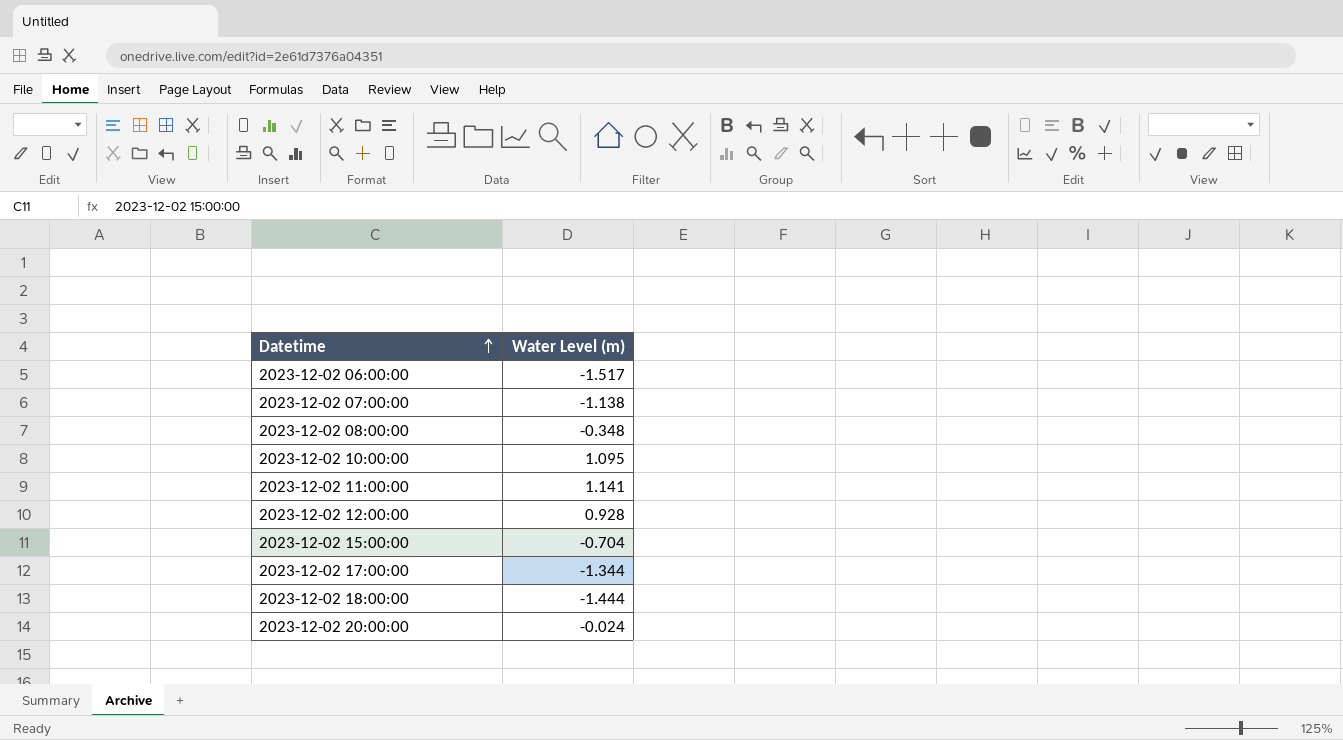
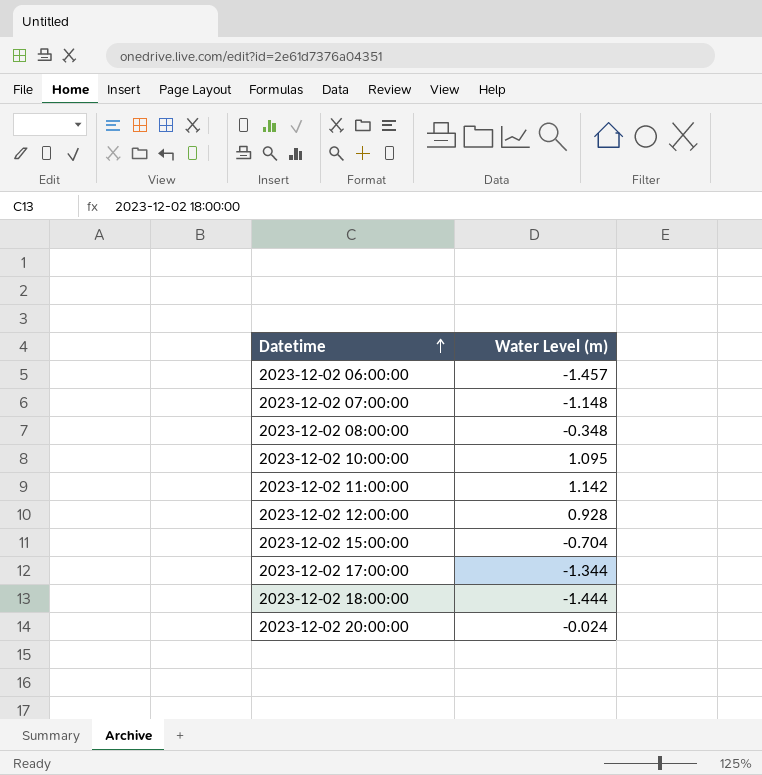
2023-12-02 06:00:00 | Water Level (m): -1.517 -> -1.457
2023-12-02 07:00:00 | Water Level (m): -1.138 -> -1.148
2023-12-02 11:00:00 | Water Level (m): 1.141 -> 1.142

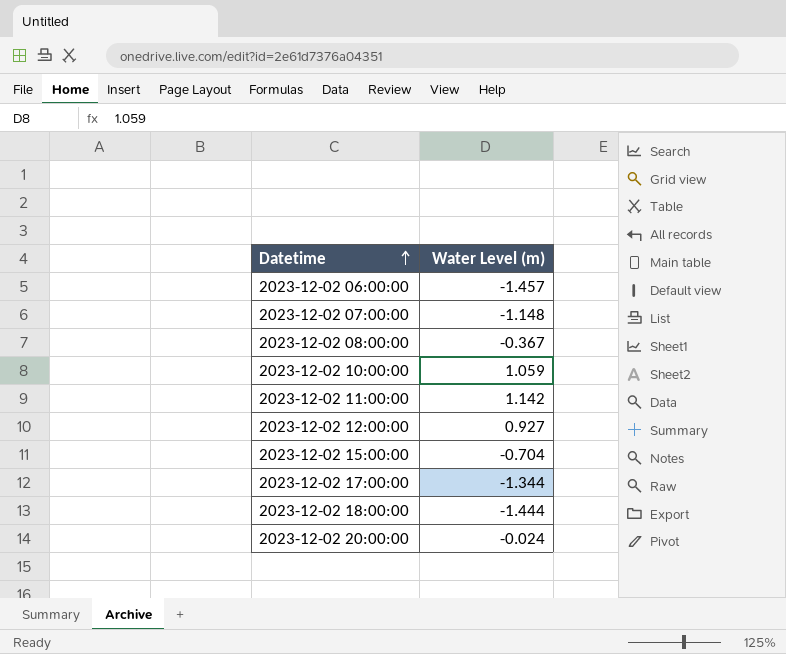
2023-12-02 08:00:00 | Water Level (m): -0.348 -> -0.367
2023-12-02 10:00:00 | Water Level (m): 1.095 -> 1.059
2023-12-02 12:00:00 | Water Level (m): 0.928 -> 0.927

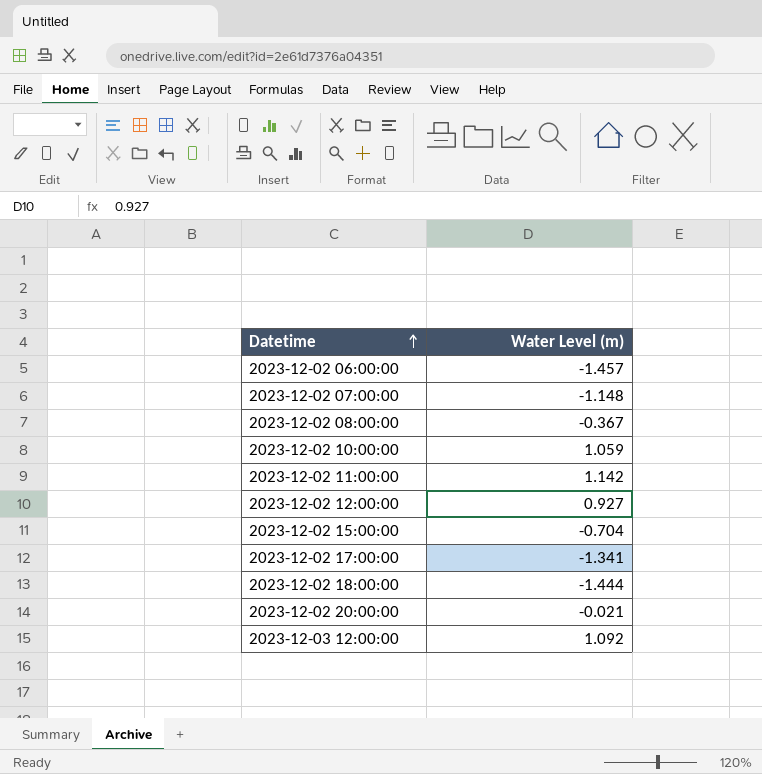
2023-12-02 17:00:00 | Water Level (m): -1.344 -> -1.341
2023-12-02 20:00:00 | Water Level (m): -0.024 -> -0.021
row 2023-12-03 12:00:00: none -> 1.092

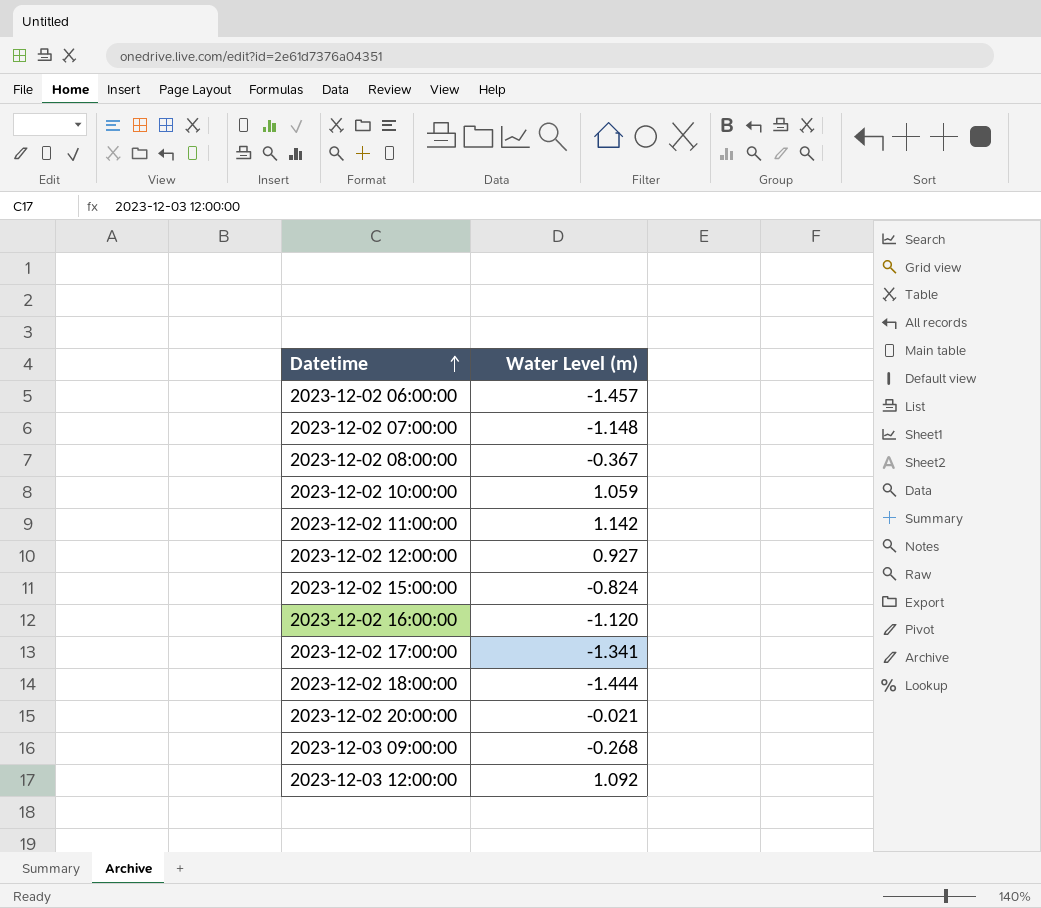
2023-12-02 15:00:00 | Water Level (m): -0.704 -> -0.824
row 2023-12-02 16:00:00: none -> -1.120
row 2023-12-03 09:00:00: none -> -0.268

